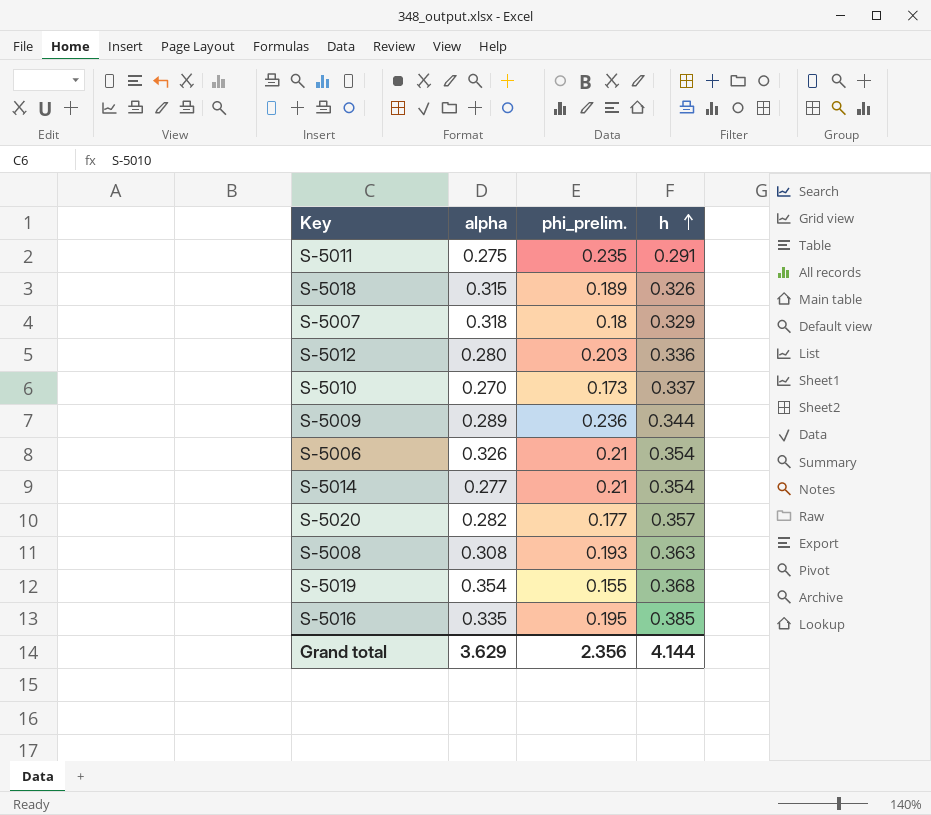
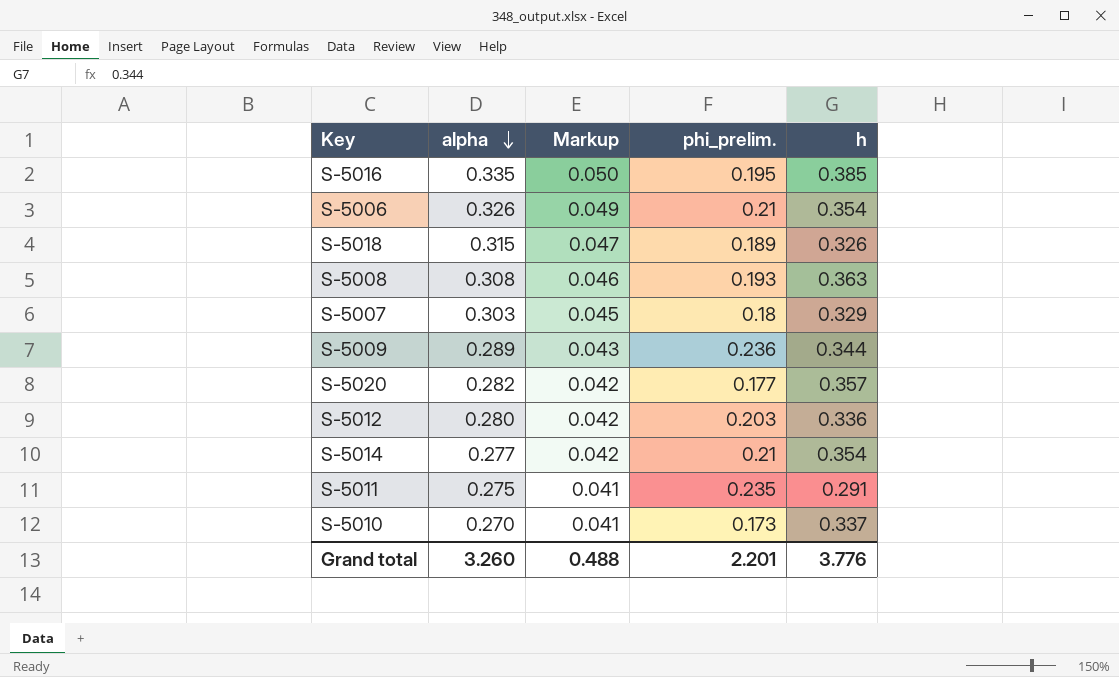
row order: h ascending -> alpha descending
column Markup | formula: none -> [alpha] * 0.15
row S-5019: 0.354 | 0.155 | 0.368 -> none
S-5007 | alpha: 0.318 -> 0.303
Grand total | alpha: 3.629 -> 3.260
Grand total | phi_prelim.: 2.356 -> 2.201
Grand total | h: 4.144 -> 3.776

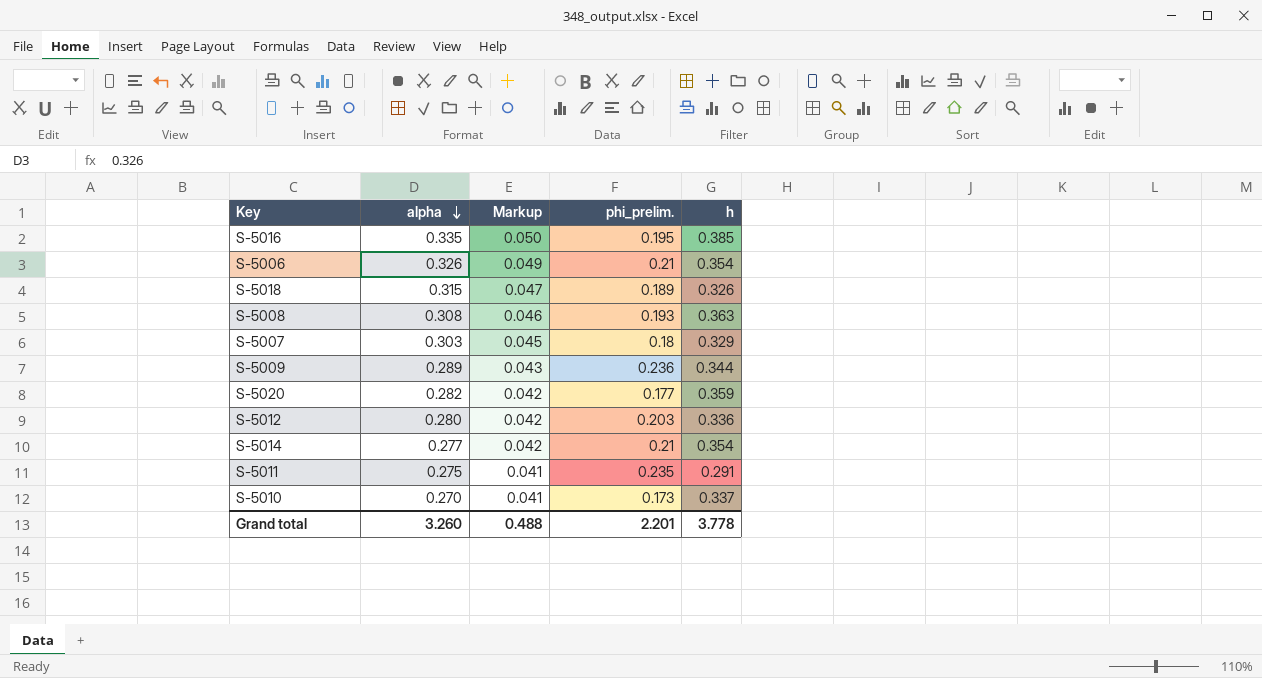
S-5020 | h: 0.357 -> 0.359
Grand total | h: 3.776 -> 3.778

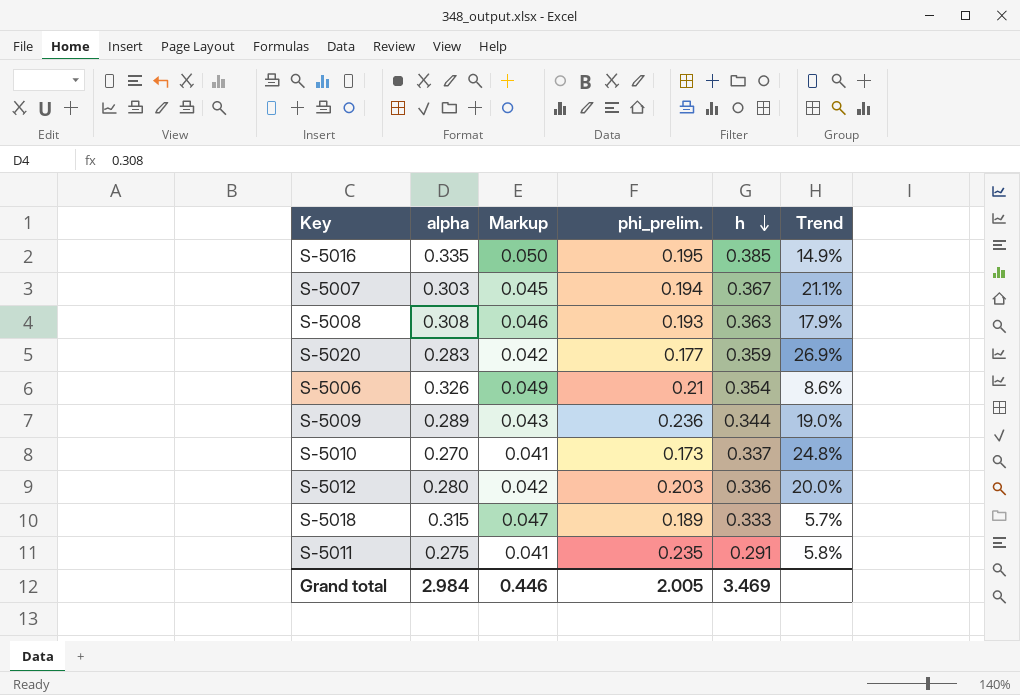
row order: alpha descending -> h descending
column Trend | formula: none -> ([h] - [alpha]) / [alpha]
row S-5014: 0.277 | 0.042 | 0.21 | 0.354 -> none
S-5007 | phi_prelim.: 0.18 -> 0.194
S-5007 | h: 0.329 -> 0.367
S-5020 | alpha: 0.282 -> 0.283
S-5018 | h: 0.326 -> 0.333
Grand total | alpha: 3.260 -> 2.984
Grand total | Markup: 0.488 -> 0.446
Grand total | phi_prelim.: 2.201 -> 2.005
Grand total | h: 3.778 -> 3.469

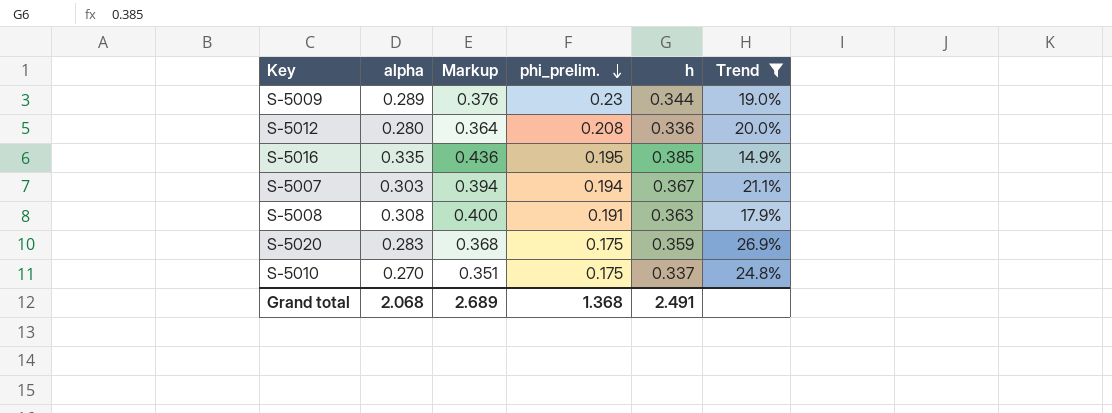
filter: none -> Trend >= 14.9%
row order: h descending -> phi_prelim. descending
column Markup | formula: [alpha] * 0.15 -> [alpha] * 1.3
S-5009 | phi_prelim.: 0.236 -> 0.23
S-5012 | phi_prelim.: 0.203 -> 0.208
S-5008 | phi_prelim.: 0.193 -> 0.191
S-5020 | phi_prelim.: 0.177 -> 0.175
S-5010 | phi_prelim.: 0.173 -> 0.175
Grand total | alpha: 2.984 -> 2.068
Grand total | Markup: 0.446 -> 2.689
Grand total | phi_prelim.: 2.005 -> 1.368
Grand total | h: 3.469 -> 2.491

